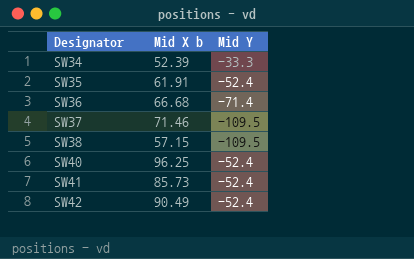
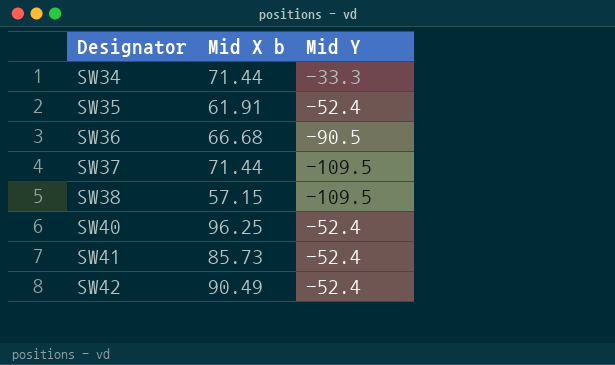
SW34 | Mid X b: 52.39 -> 71.44
SW36 | Mid Y: -71.4 -> -90.5
SW37 | Mid X b: 71.46 -> 71.44

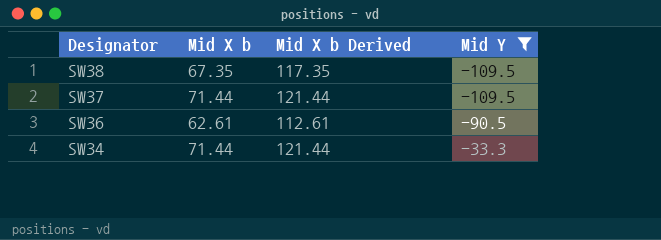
filter: none -> Mid Y != -52.4
row order: Designator ascending -> Designator descending
column Mid X b Derived | formula: none -> [Mid X b] + 50
SW38 | Mid X b: 57.15 -> 67.35
SW36 | Mid X b: 66.68 -> 62.61

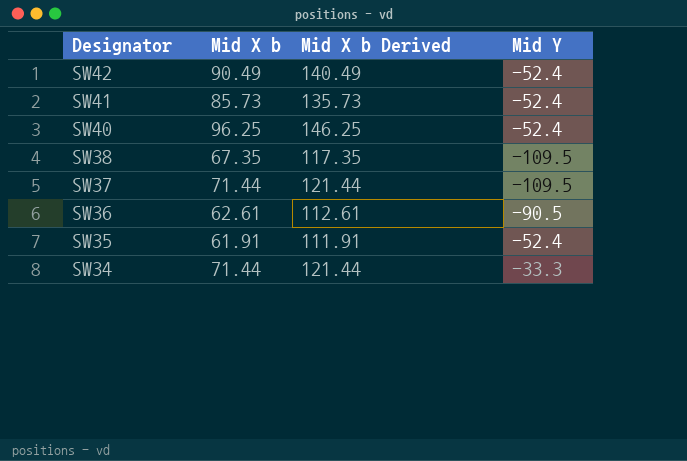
filter: Mid Y != -52.4 -> none

